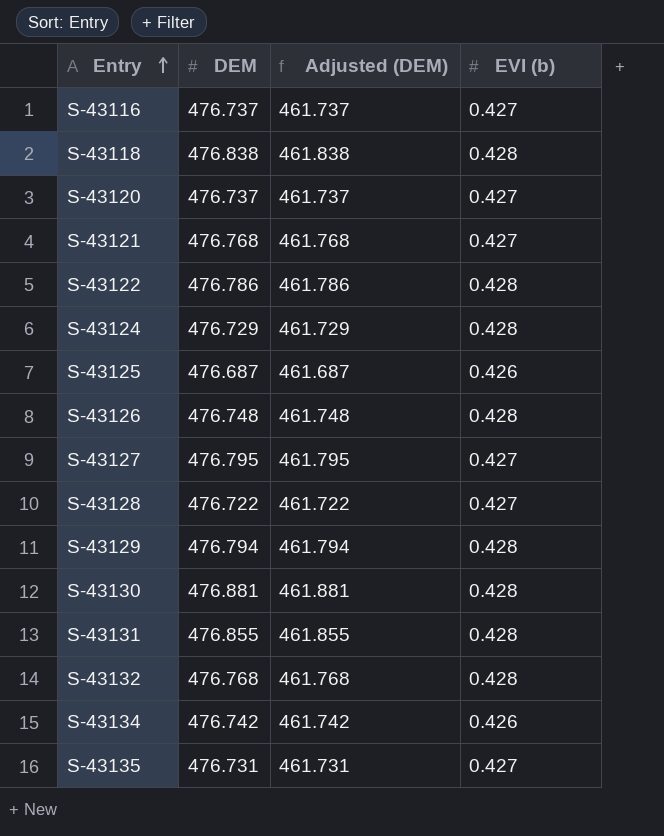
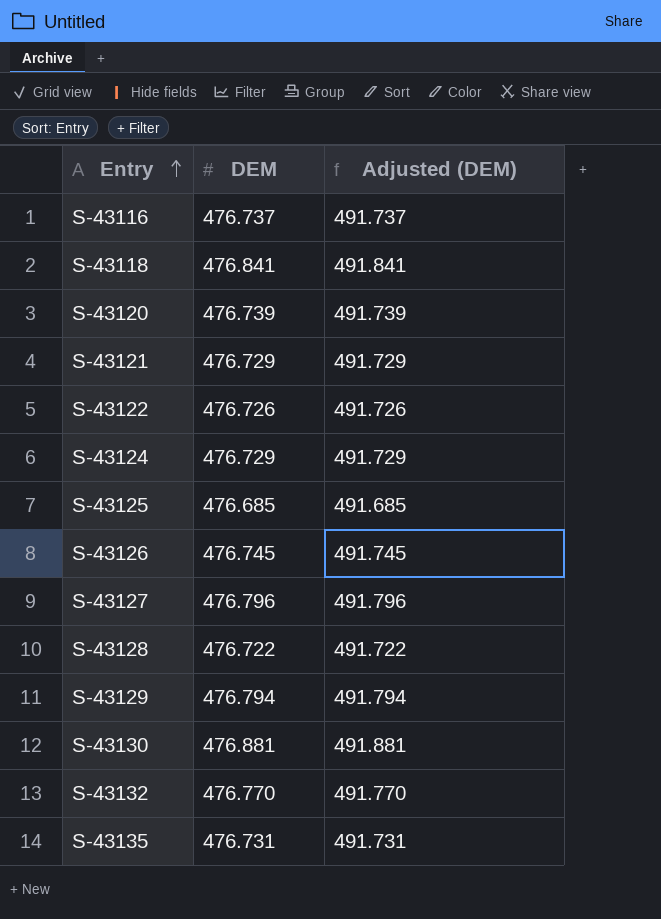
column EVI (b) | position: 4 -> none
column Adjusted (DEM) | formula: [DEM] - 15 -> [DEM] + 15
row S-43131: 476.855 | 461.855 | 0.428 -> none
row S-43134: 476.742 | 461.742 | 0.426 -> none
S-43118 | DEM: 476.838 -> 476.841
S-43120 | DEM: 476.737 -> 476.739
S-43121 | DEM: 476.768 -> 476.729
S-43122 | DEM: 476.786 -> 476.726
S-43125 | DEM: 476.687 -> 476.685
S-43126 | DEM: 476.748 -> 476.745
S-43127 | DEM: 476.795 -> 476.796
S-43132 | DEM: 476.768 -> 476.770

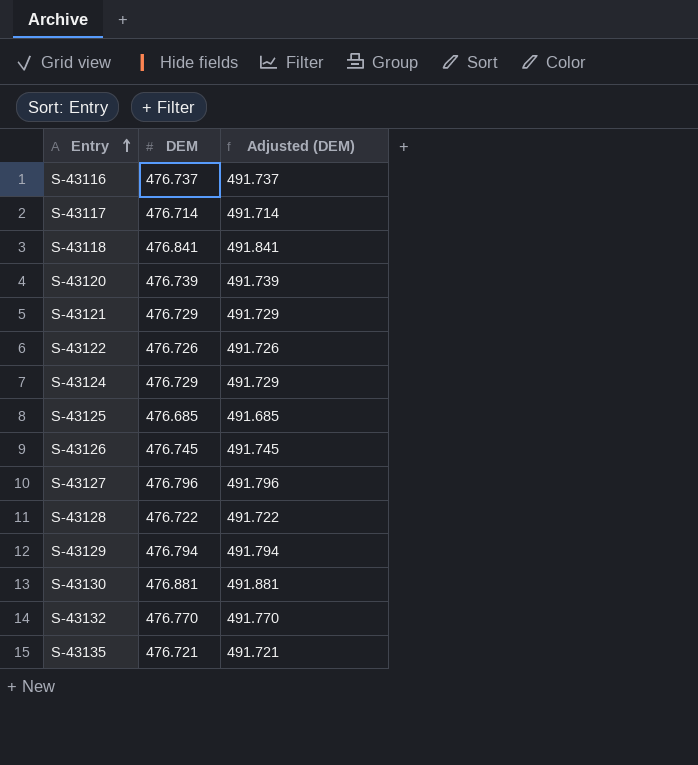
row S-43117: none -> 476.714 | 491.714
S-43135 | DEM: 476.731 -> 476.721
S-43135 | Adjusted (DEM): 491.731 -> 491.721

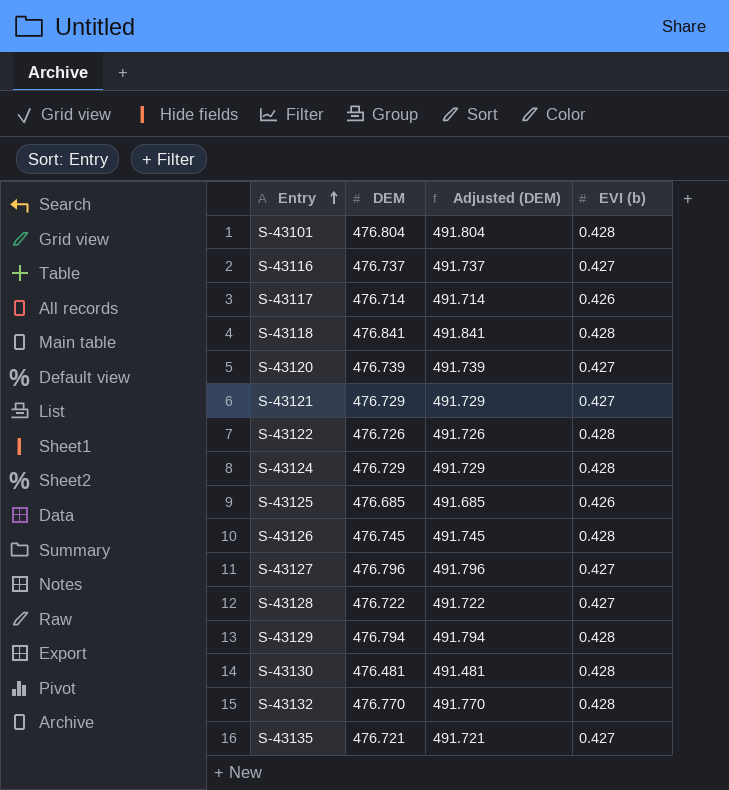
column EVI (b) | position: none -> 4
row S-43101: none -> 476.804 | 491.804 | 0.428
S-43130 | DEM: 476.881 -> 476.481
S-43130 | Adjusted (DEM): 491.881 -> 491.481

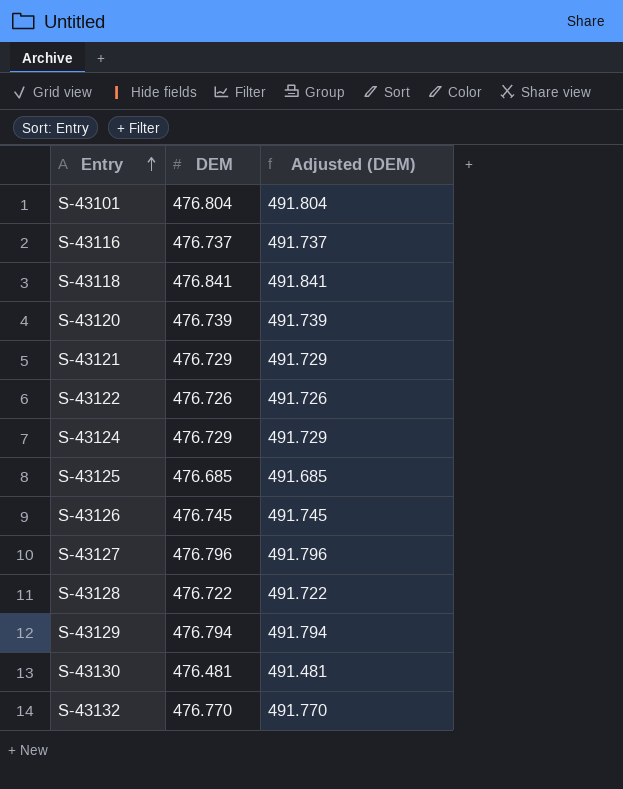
column EVI (b) | position: 4 -> none
row S-43117: 476.714 | 491.714 | 0.426 -> none
row S-43135: 476.721 | 491.721 | 0.427 -> none

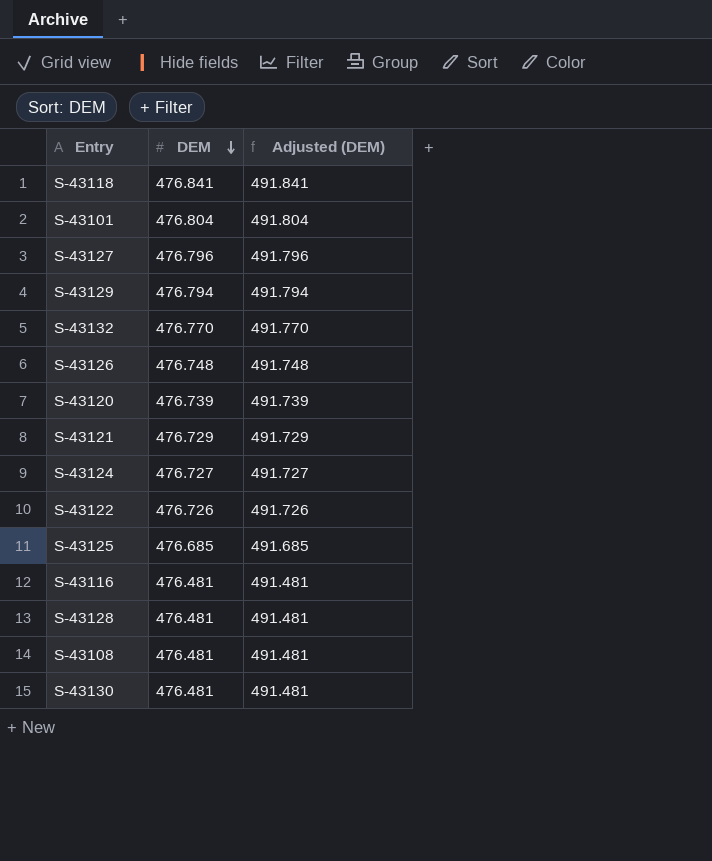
row order: Entry ascending -> DEM descending
S-43126 | DEM: 476.745 -> 476.748
S-43126 | Adjusted (DEM): 491.745 -> 491.748
S-43124 | DEM: 476.729 -> 476.727
S-43124 | Adjusted (DEM): 491.729 -> 491.727
S-43116 | DEM: 476.737 -> 476.481
S-43116 | Adjusted (DEM): 491.737 -> 491.481
S-43128 | DEM: 476.722 -> 476.481
S-43128 | Adjusted (DEM): 491.722 -> 491.481
row S-43108: none -> 476.481 | 491.481

